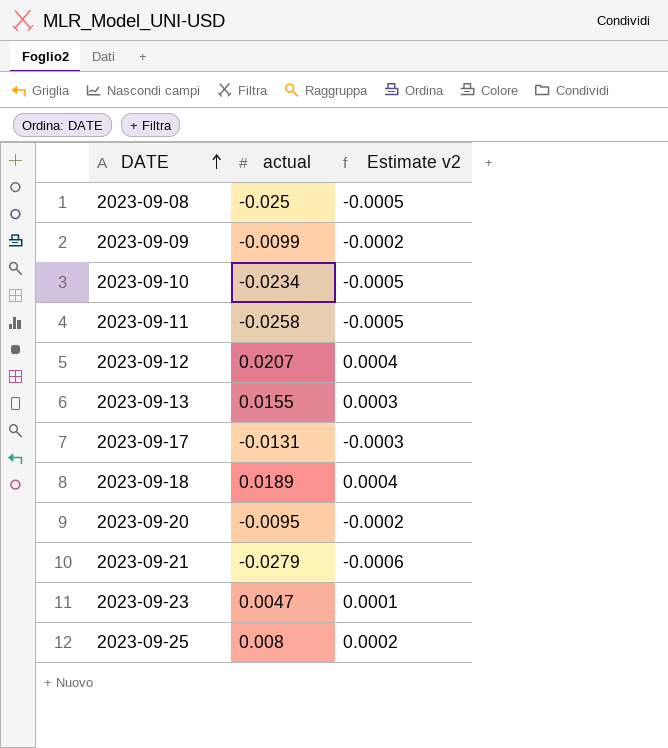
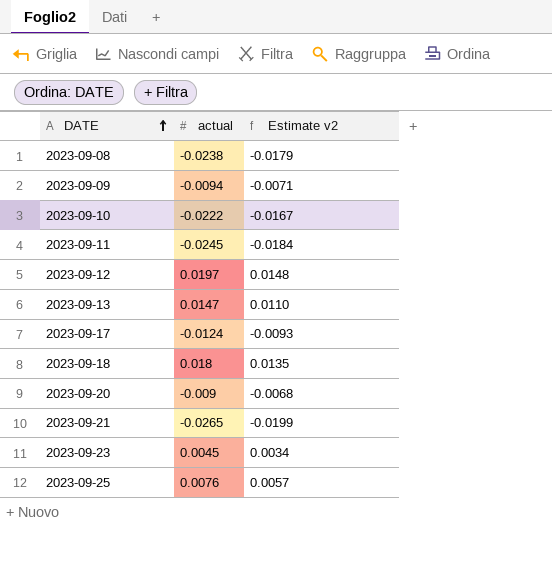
column Estimate v2 | formula: [actual] * 0.02 -> [actual] * 0.75
2023-09-08 | actual: -0.025 -> -0.0238
2023-09-09 | actual: -0.0099 -> -0.0094
2023-09-10 | actual: -0.0234 -> -0.0222
2023-09-11 | actual: -0.0258 -> -0.0245
2023-09-12 | actual: 0.0207 -> 0.0197
2023-09-13 | actual: 0.0155 -> 0.0147
2023-09-17 | actual: -0.0131 -> -0.0124
2023-09-18 | actual: 0.0189 -> 0.018
2023-09-20 | actual: -0.0095 -> -0.009
2023-09-21 | actual: -0.0279 -> -0.0265
2023-09-23 | actual: 0.0047 -> 0.0045
2023-09-25 | actual: 0.008 -> 0.0076

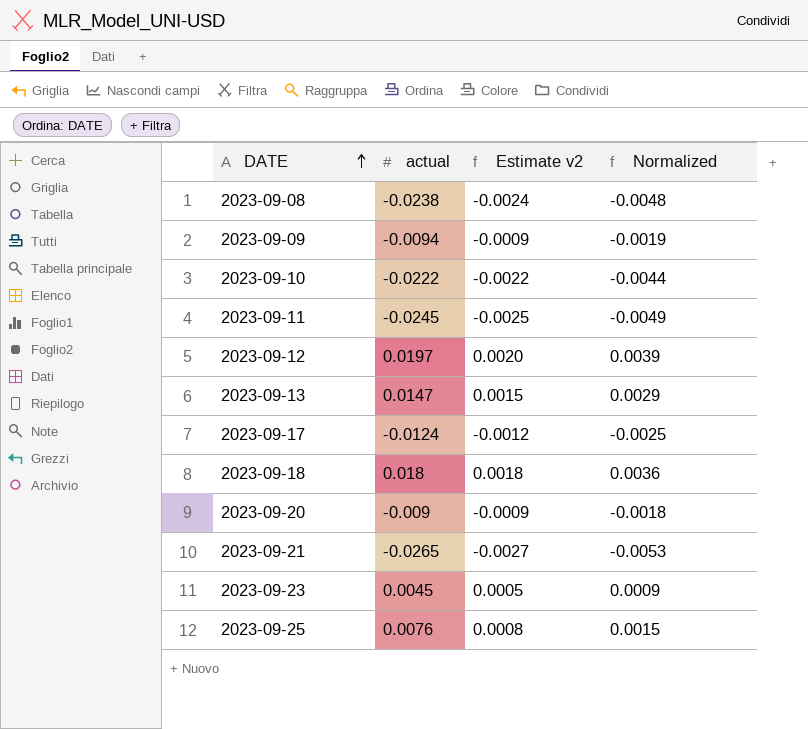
column Estimate v2 | formula: [actual] * 0.75 -> [actual] * 0.1
column Normalized | formula: none -> [actual] * 0.2

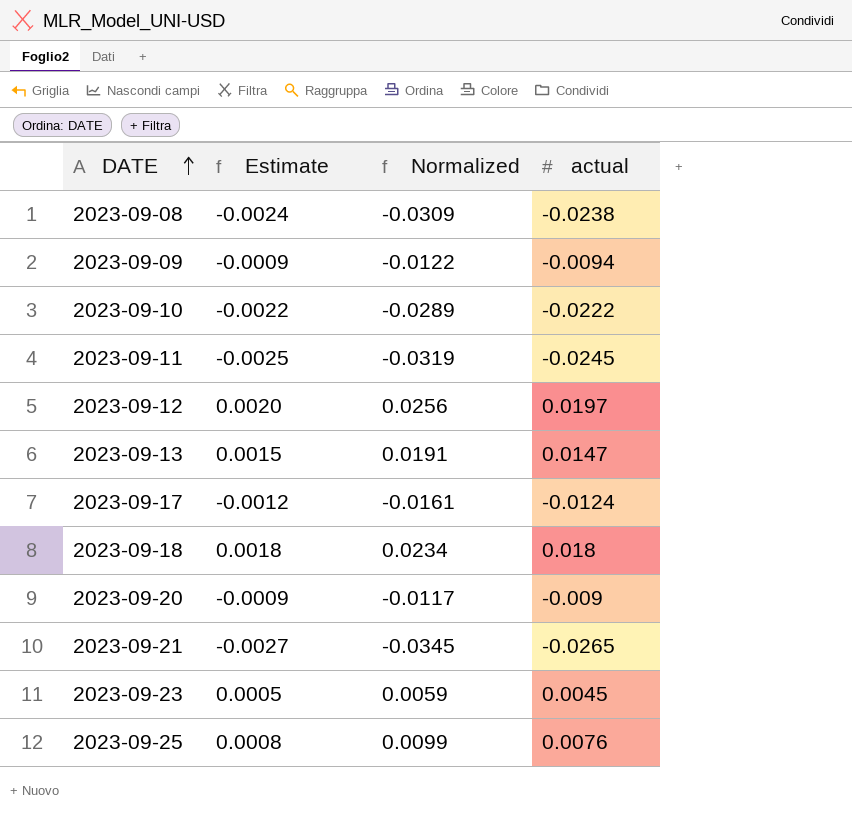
column name: Estimate v2 -> Estimate
column Normalized | formula: [actual] * 0.2 -> [actual] * 1.3
column actual | position: 2 -> 4

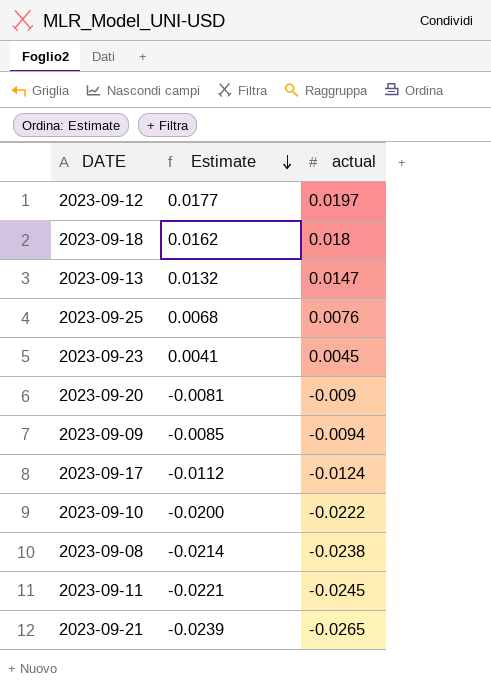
row order: DATE ascending -> Estimate descending
column Normalized | formula: [actual] * 1.3 -> none
column Estimate | formula: [actual] * 0.1 -> [actual] * 0.9

